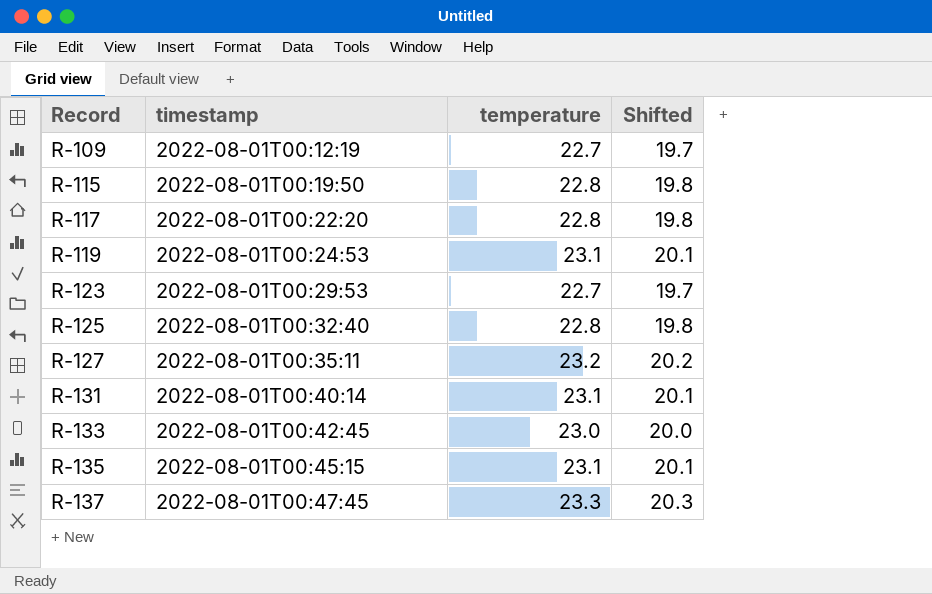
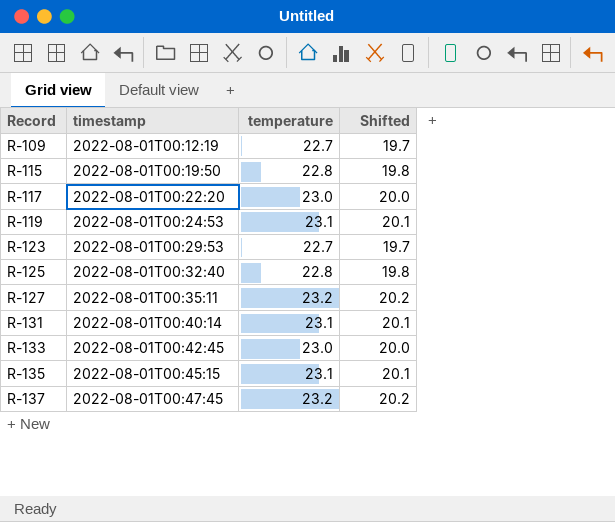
R-117 | temperature: 22.8 -> 23.0
R-117 | Shifted: 19.8 -> 20.0
R-137 | temperature: 23.3 -> 23.2
R-137 | Shifted: 20.3 -> 20.2

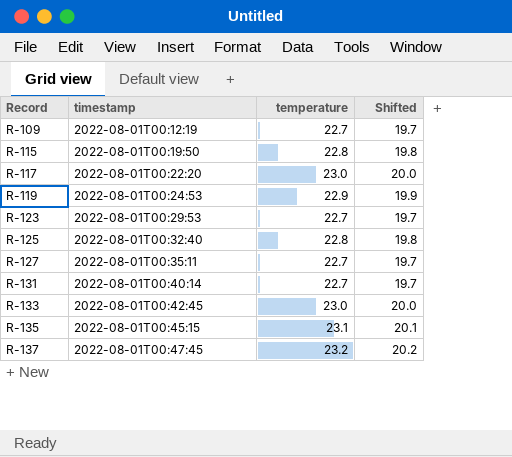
R-119 | temperature: 23.1 -> 22.9
R-119 | Shifted: 20.1 -> 19.9
R-127 | temperature: 23.2 -> 22.7
R-127 | Shifted: 20.2 -> 19.7
R-131 | temperature: 23.1 -> 22.7
R-131 | Shifted: 20.1 -> 19.7

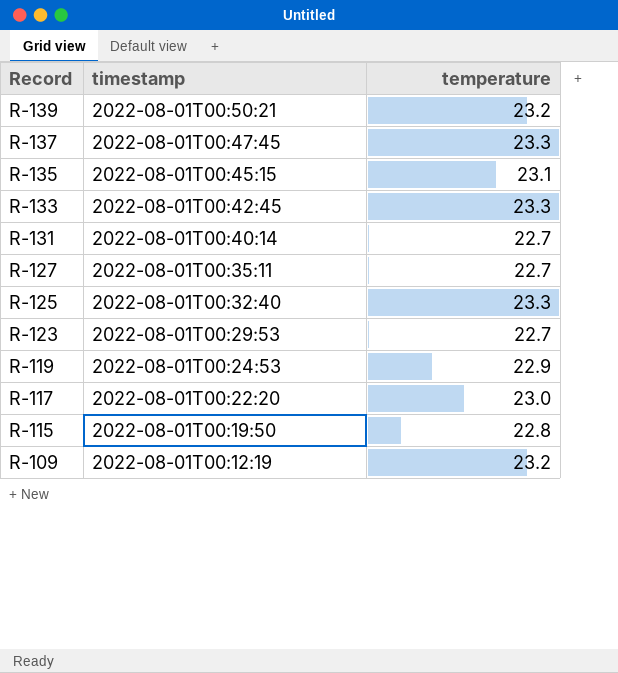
row order: Record ascending -> Record descending
column Shifted | formula: [temperature] - 3 -> none
row R-139: none -> 2022-08-01T00:50:21 | 23.2
R-137 | temperature: 23.2 -> 23.3
R-133 | temperature: 23.0 -> 23.3
R-125 | temperature: 22.8 -> 23.3
R-109 | temperature: 22.7 -> 23.2

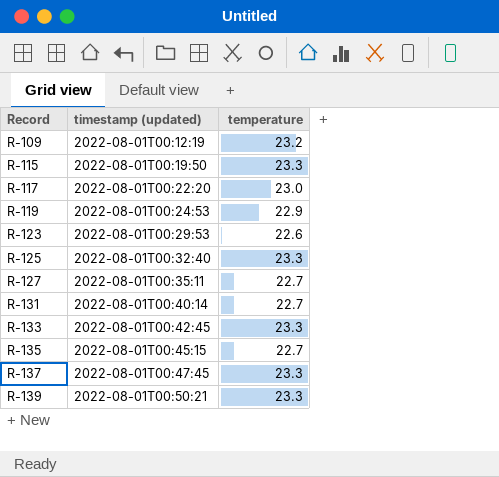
row order: Record descending -> Record ascending
column name: timestamp -> timestamp (updated)
R-115 | temperature: 22.8 -> 23.3
R-123 | temperature: 22.7 -> 22.6
R-135 | temperature: 23.1 -> 22.7
R-139 | temperature: 23.2 -> 23.3

